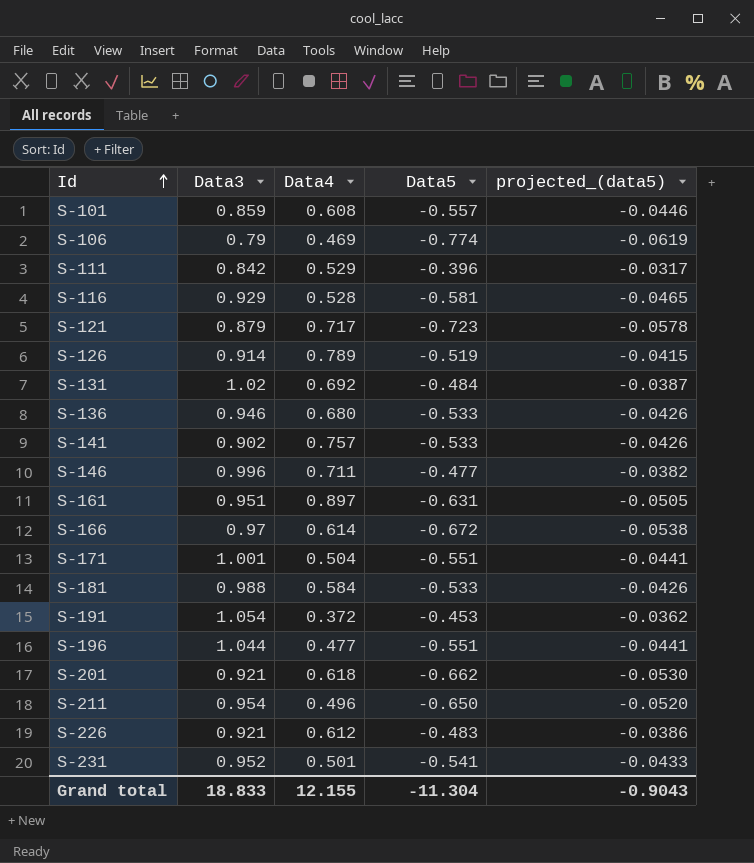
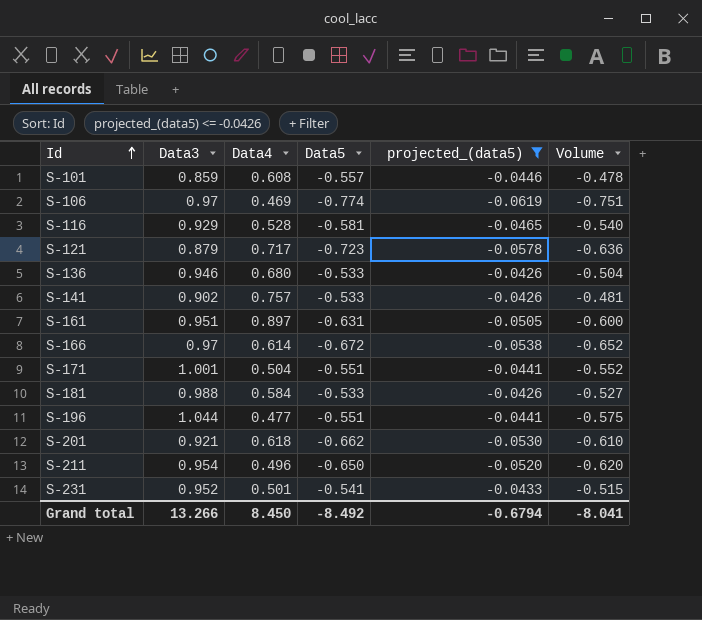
filter: none -> projected_(data5) <= -0.0426
column Volume | formula: none -> [Data3] * [Data5]
S-106 | Data3: 0.79 -> 0.97
Grand total | Data3: 18.833 -> 13.266
Grand total | Data4: 12.155 -> 8.450
Grand total | Data5: -11.304 -> -8.492
Grand total | projected_(data5): -0.9043 -> -0.6794

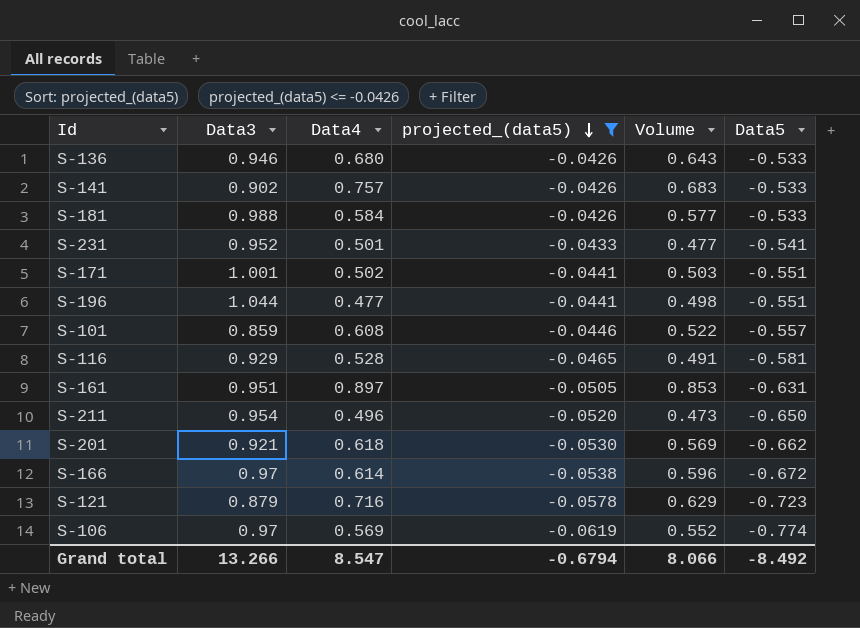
row order: Id ascending -> projected_(data5) descending
column Volume | formula: [Data3] * [Data5] -> [Data3] * [Data4]
column Data5 | position: 4 -> 6
S-171 | Data4: 0.504 -> 0.502
S-121 | Data4: 0.717 -> 0.716
S-106 | Data4: 0.469 -> 0.569
Grand total | Data4: 8.450 -> 8.547
Grand total | Volume: -8.041 -> 8.066

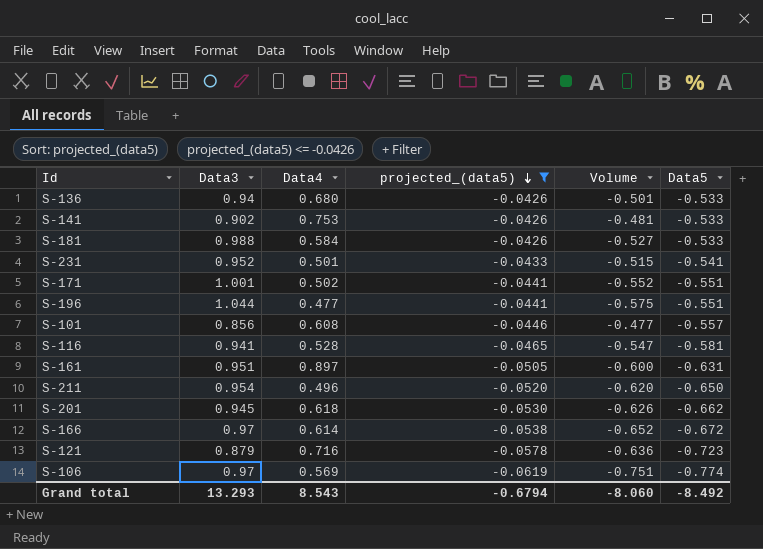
column Volume | formula: [Data3] * [Data4] -> [Data3] * [Data5]
S-136 | Data3: 0.946 -> 0.94
S-141 | Data4: 0.757 -> 0.753
S-101 | Data3: 0.859 -> 0.856
S-116 | Data3: 0.929 -> 0.941
S-201 | Data3: 0.921 -> 0.945
Grand total | Data3: 13.266 -> 13.293
Grand total | Data4: 8.547 -> 8.543
Grand total | Volume: 8.066 -> -8.060

